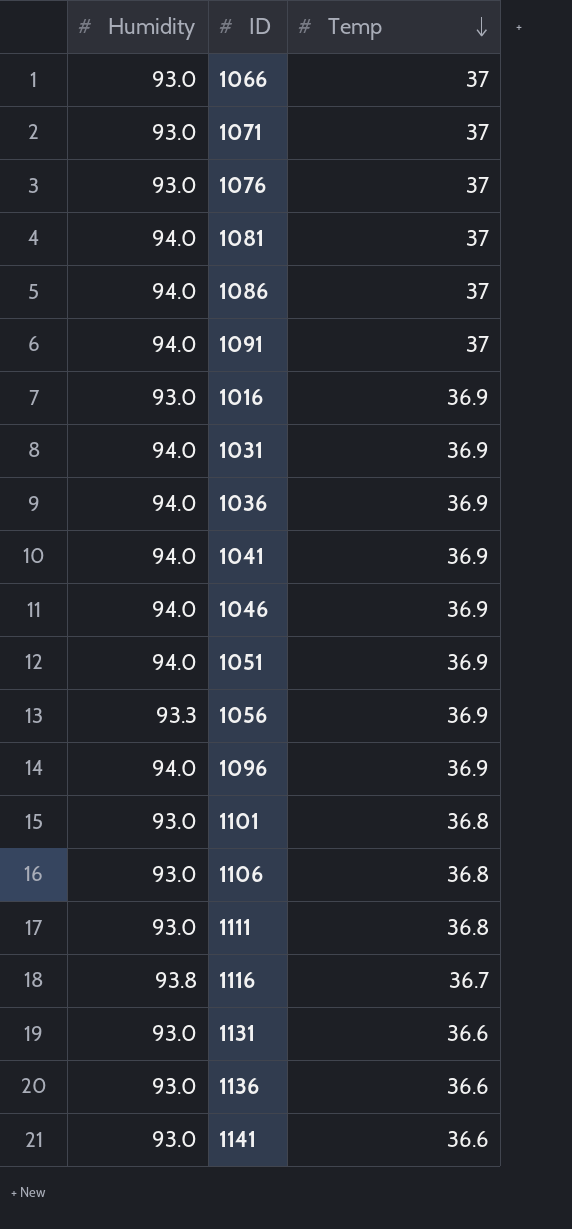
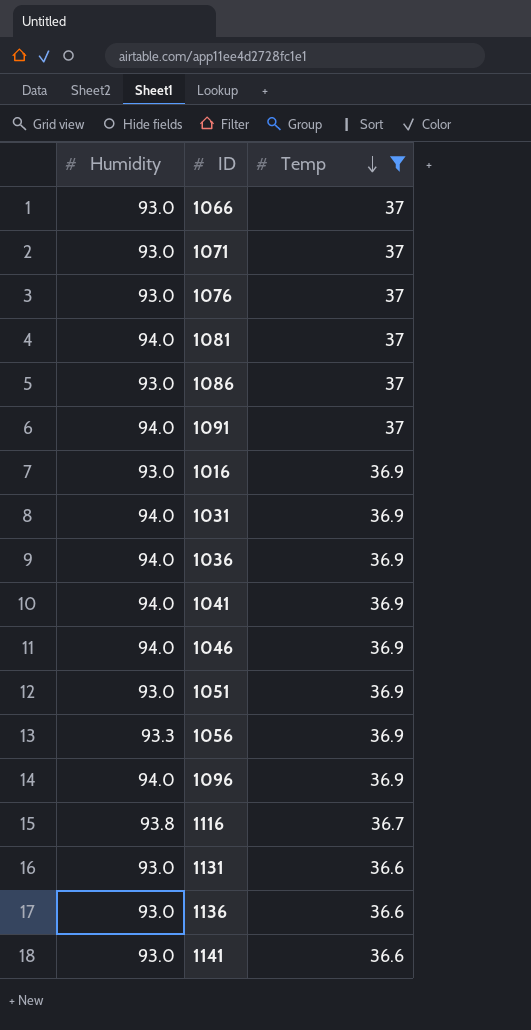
filter: none -> Temp != 36.8
1086 | Humidity: 94.0 -> 93.0
1051 | Humidity: 94.0 -> 93.0

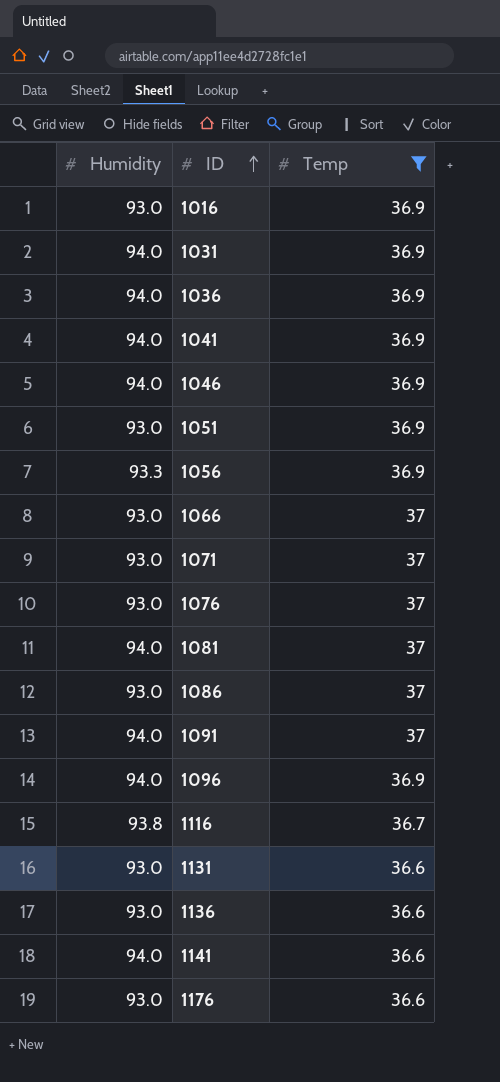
row order: Temp descending -> ID ascending
1141 | Humidity: 93.0 -> 94.0
row 1176: none -> 93.0 | 36.6

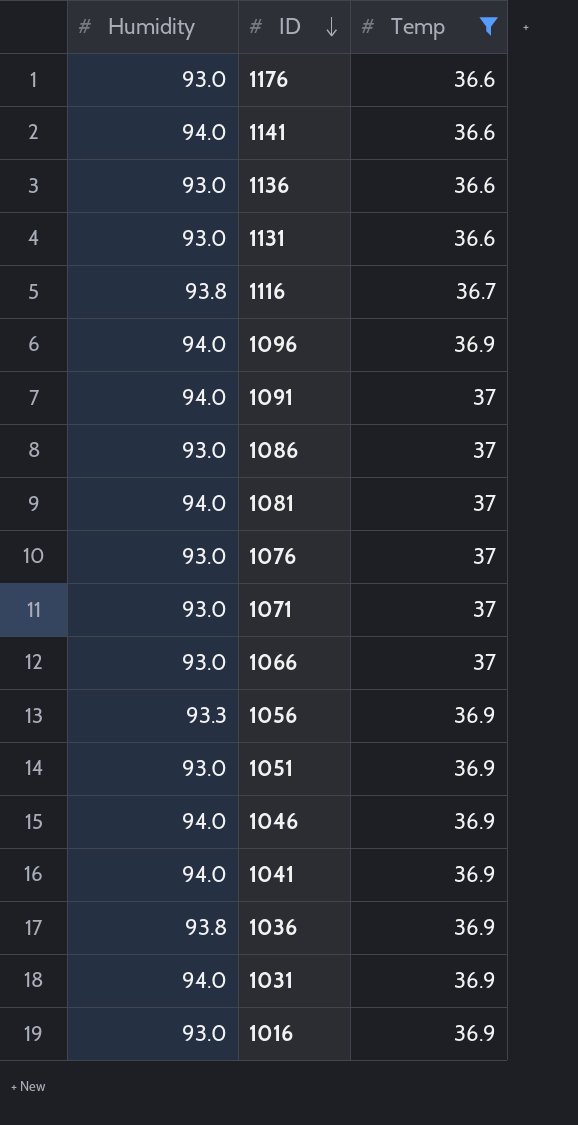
row order: ID ascending -> ID descending
1036 | Humidity: 94.0 -> 93.8

